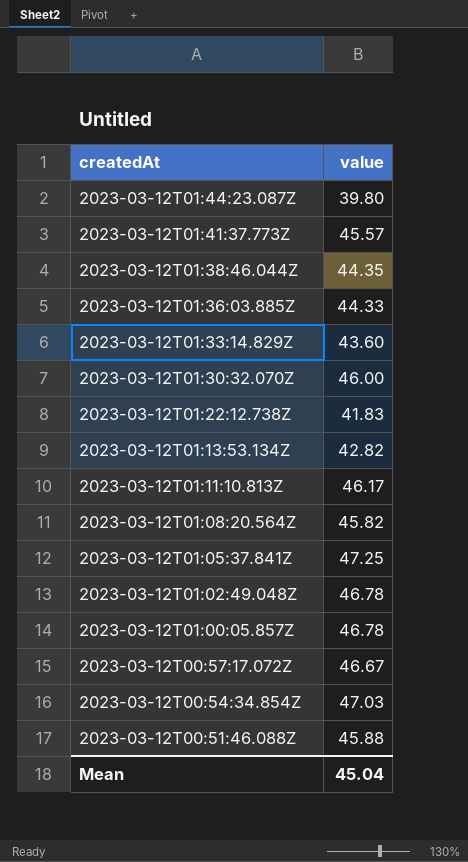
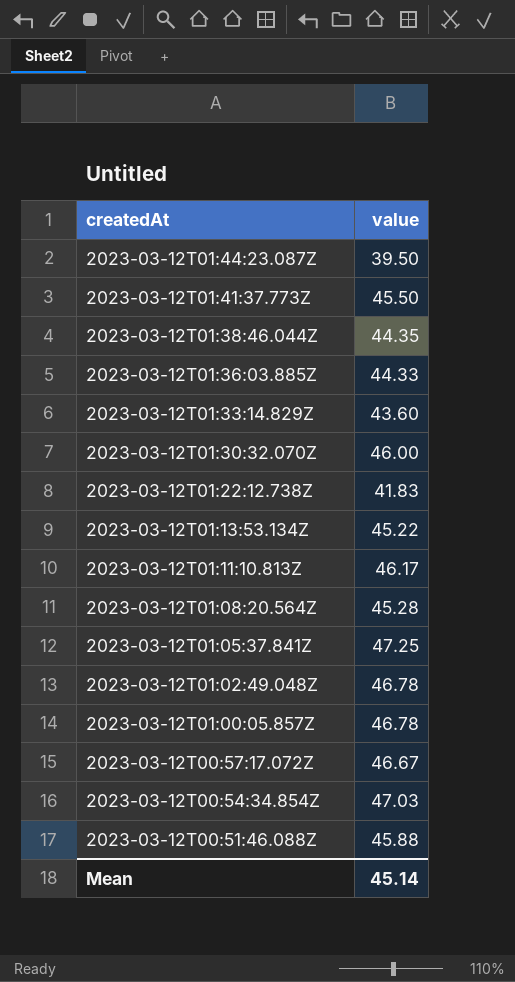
2023-03-12T01:44:23.087Z | value: 39.80 -> 39.50
2023-03-12T01:41:37.773Z | value: 45.57 -> 45.50
2023-03-12T01:13:53.134Z | value: 42.82 -> 45.22
2023-03-12T01:08:20.564Z | value: 45.82 -> 45.28
Mean | value: 45.04 -> 45.14

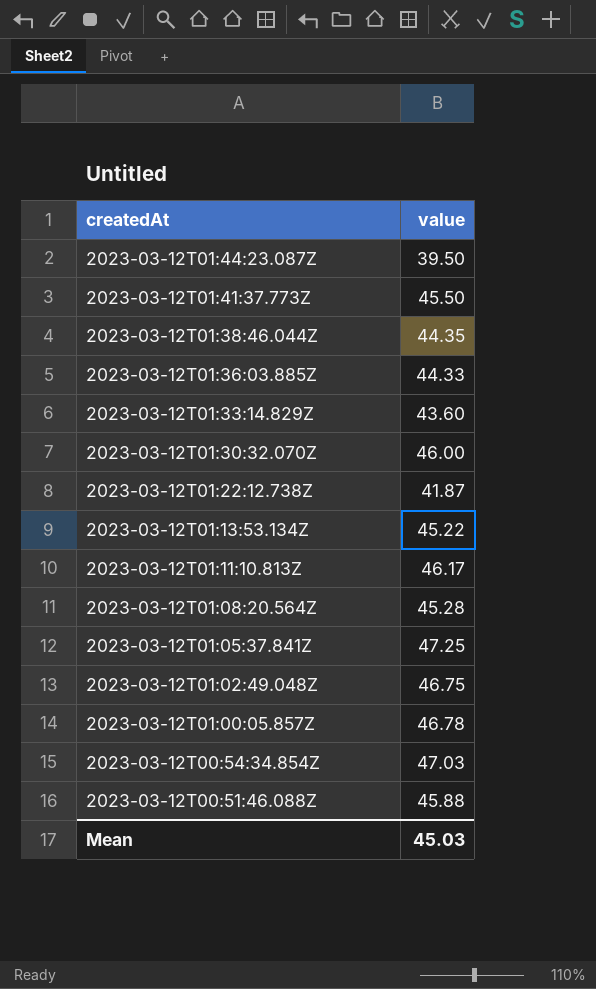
row 2023-03-12T00:57:17.072Z: 46.67 -> none
2023-03-12T01:22:12.738Z | value: 41.83 -> 41.87
2023-03-12T01:02:49.048Z | value: 46.78 -> 46.75
Mean | value: 45.14 -> 45.03

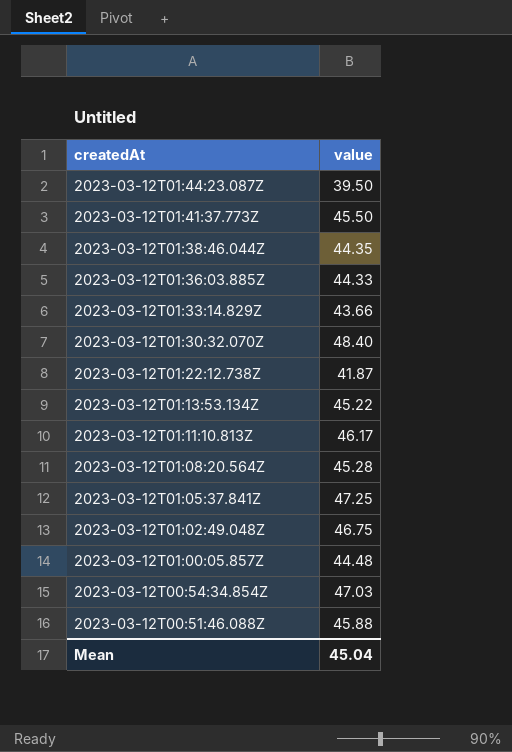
2023-03-12T01:33:14.829Z | value: 43.60 -> 43.66
2023-03-12T01:30:32.070Z | value: 46.00 -> 48.40
2023-03-12T01:00:05.857Z | value: 46.78 -> 44.48
Mean | value: 45.03 -> 45.04

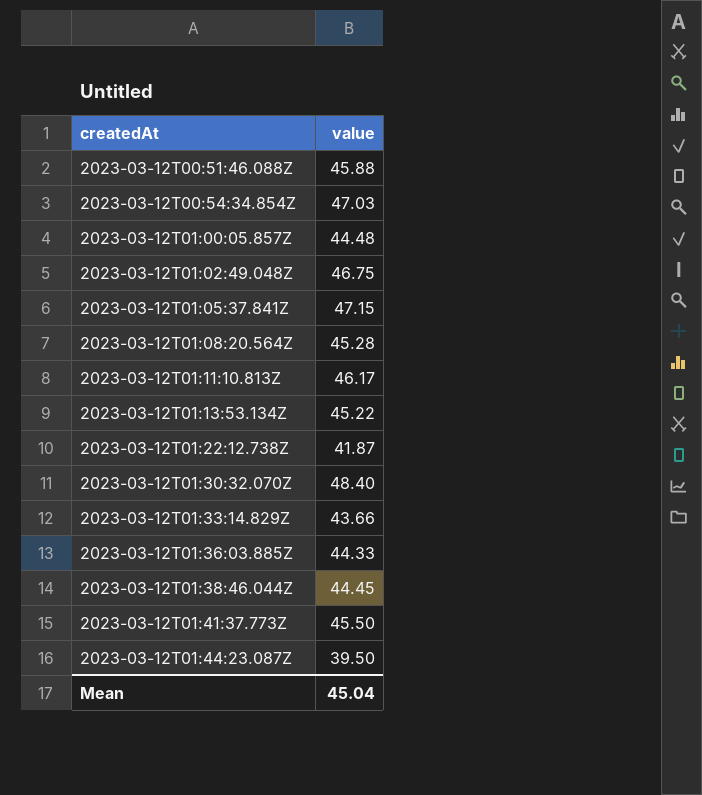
row order: createdAt descending -> createdAt ascending
2023-03-12T01:05:37.841Z | value: 47.25 -> 47.15
2023-03-12T01:38:46.044Z | value: 44.35 -> 44.45

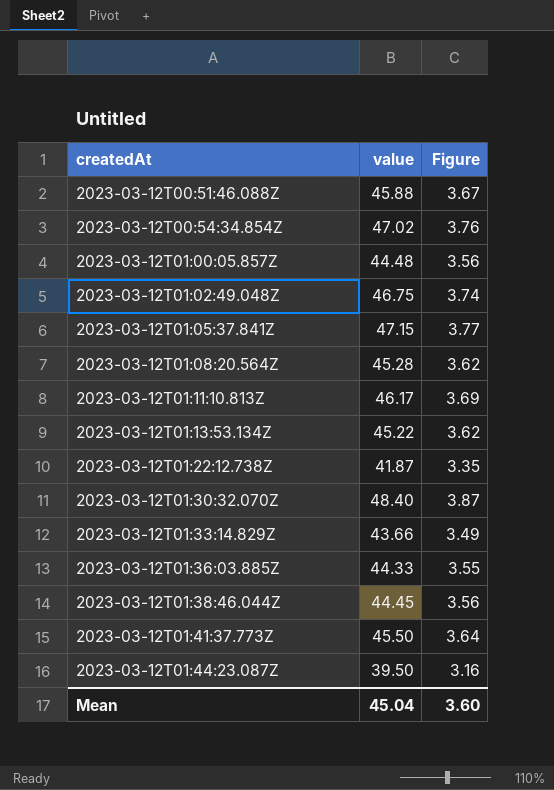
column Figure | formula: none -> [value] * 0.08
2023-03-12T00:54:34.854Z | value: 47.03 -> 47.02

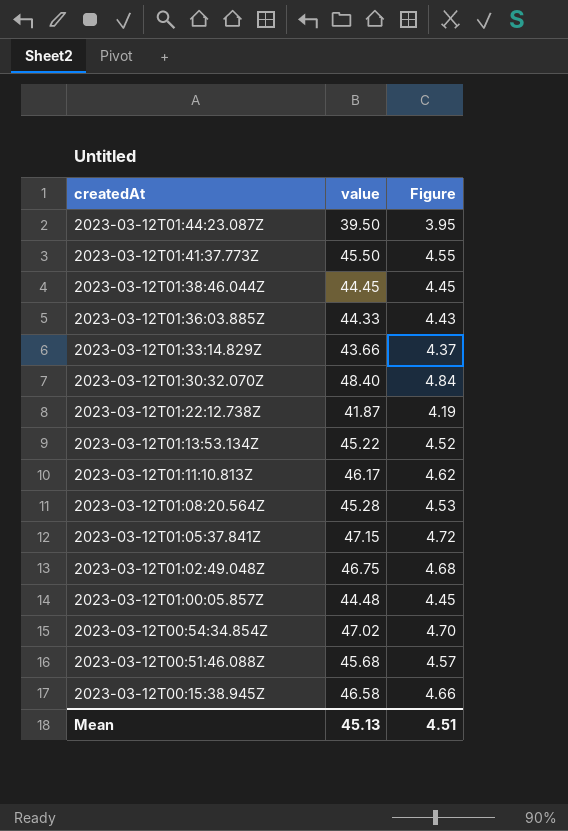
row order: createdAt ascending -> createdAt descending
column Figure | formula: [value] * 0.08 -> [value] * 0.1
2023-03-12T00:51:46.088Z | value: 45.88 -> 45.68
row 2023-03-12T00:15:38.945Z: none -> 46.58 | 4.66
Mean | value: 45.04 -> 45.13
Mean | Figure: 3.60 -> 4.51

